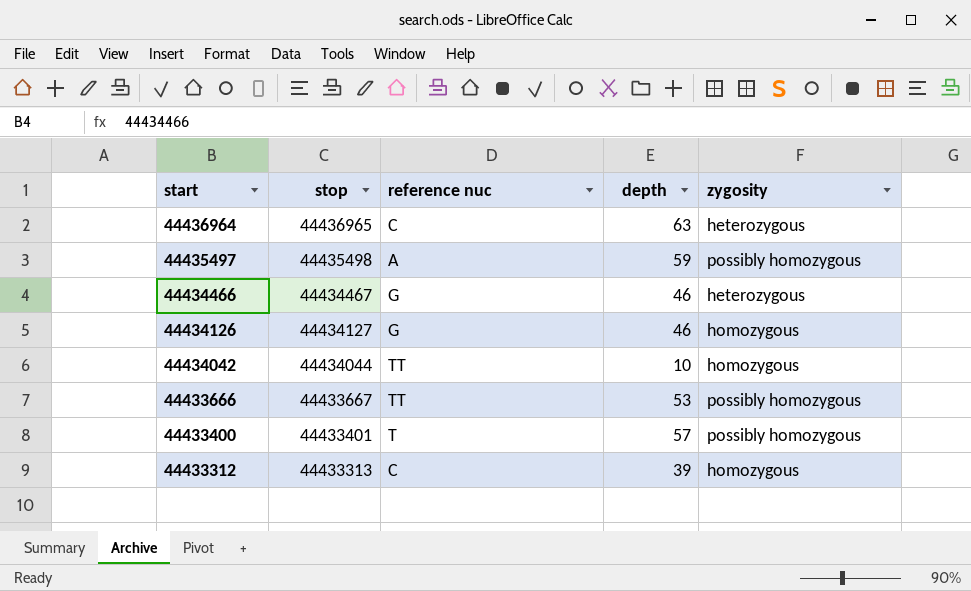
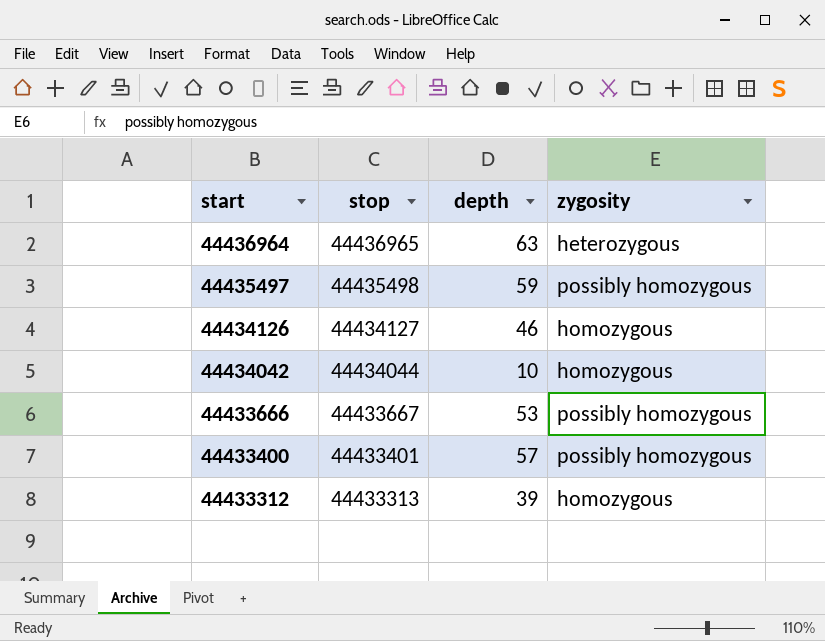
column reference nuc | position: 3 -> none
row 44434466: 44434467 | G | 46 | heterozygous -> none

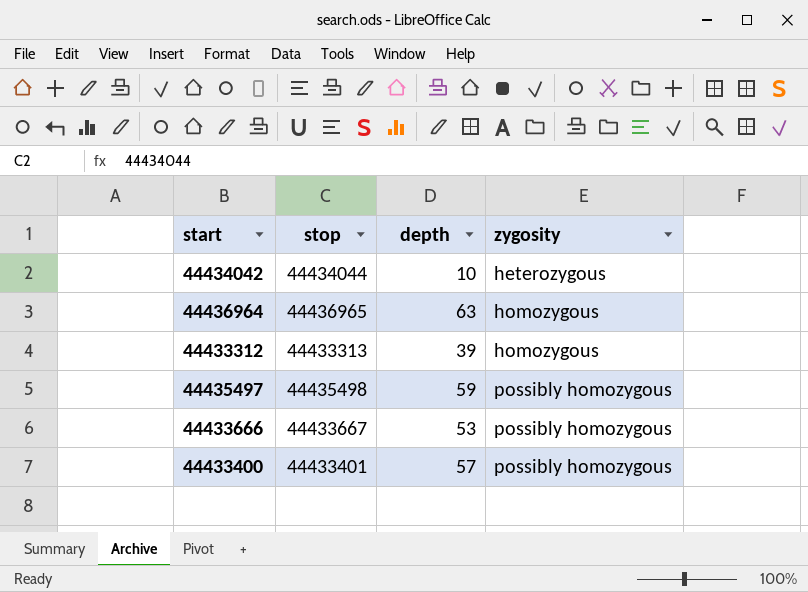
row order: start descending -> zygosity ascending
row 44434126: 44434127 | 46 | homozygous -> none
44434042 | zygosity: homozygous -> heterozygous
44436964 | zygosity: heterozygous -> homozygous

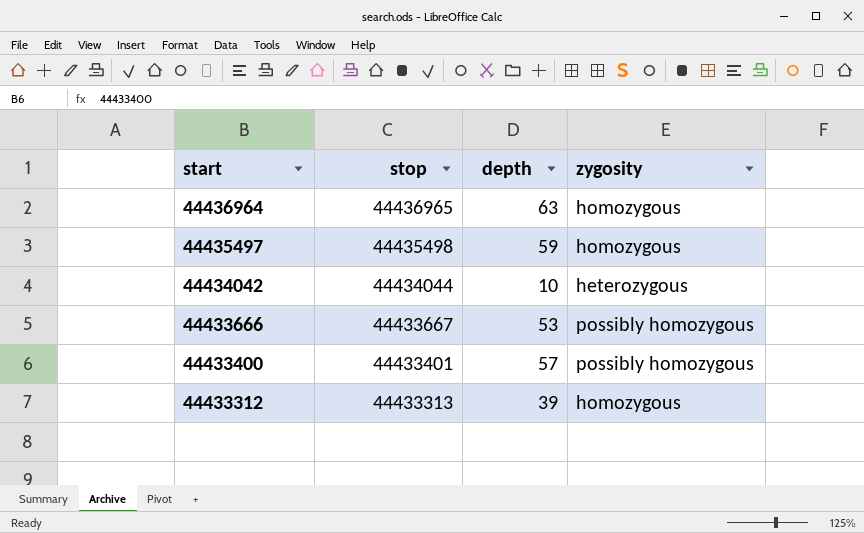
row order: zygosity ascending -> start descending
44435497 | zygosity: possibly homozygous -> homozygous

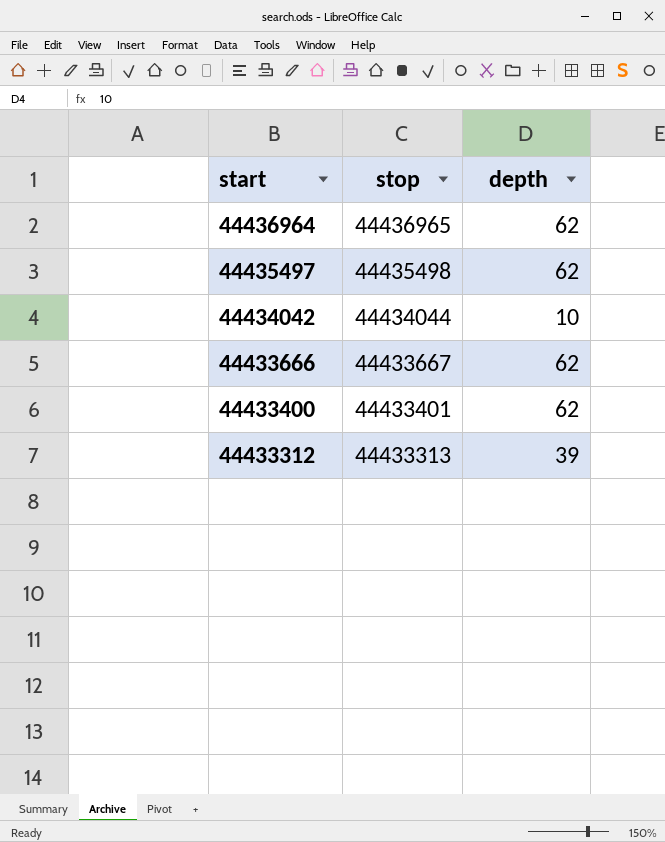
column zygosity | position: 4 -> none
44436964 | depth: 63 -> 62
44435497 | depth: 59 -> 62
44433666 | depth: 53 -> 62
44433400 | depth: 57 -> 62

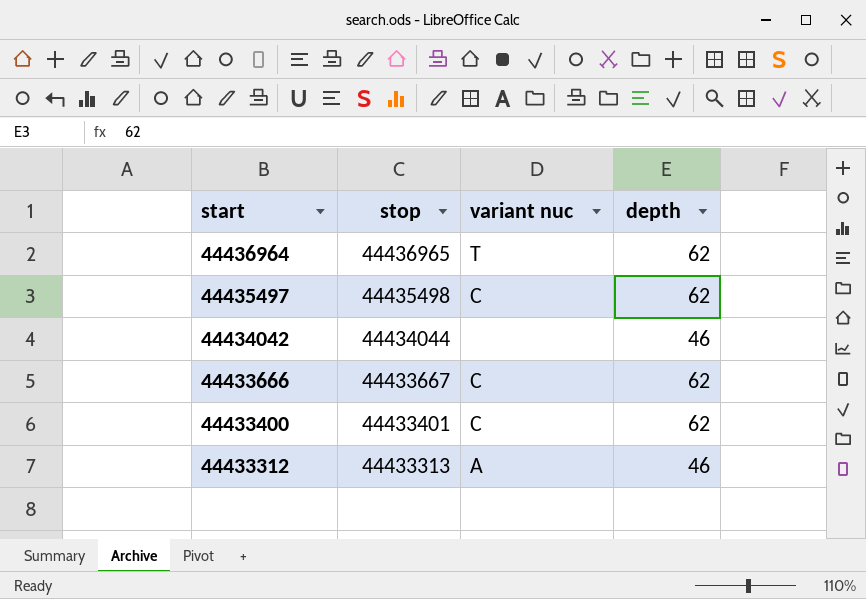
column variant nuc | position: none -> 3
44434042 | depth: 10 -> 46
44433312 | depth: 39 -> 46

